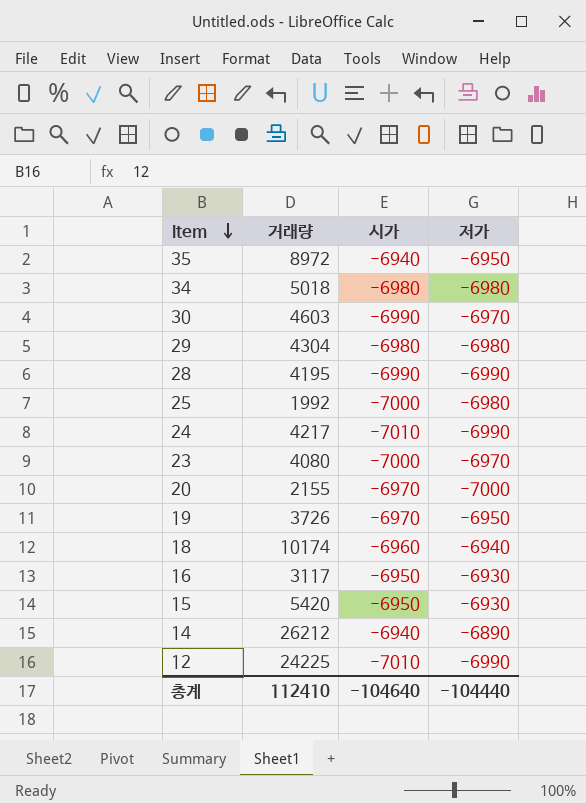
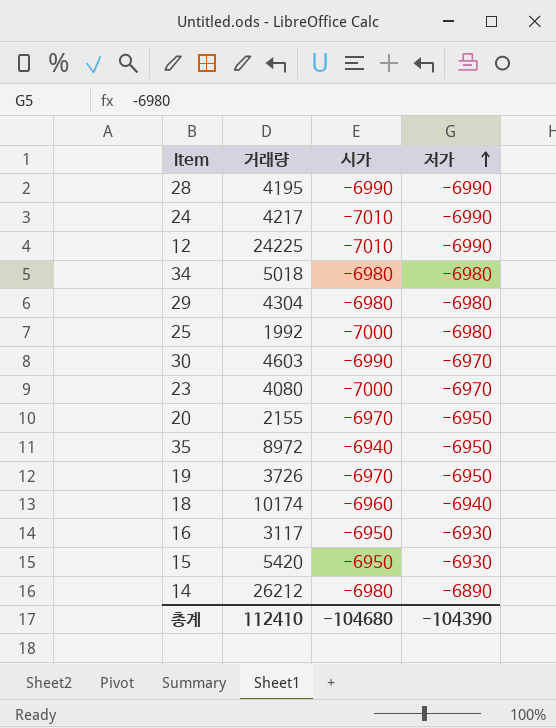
row order: Item descending -> 저가 ascending
20 | 저가: -7000 -> -6950
14 | 시가: -6940 -> -6980
총계 | 시가: -104640 -> -104680
총계 | 저가: -104440 -> -104390

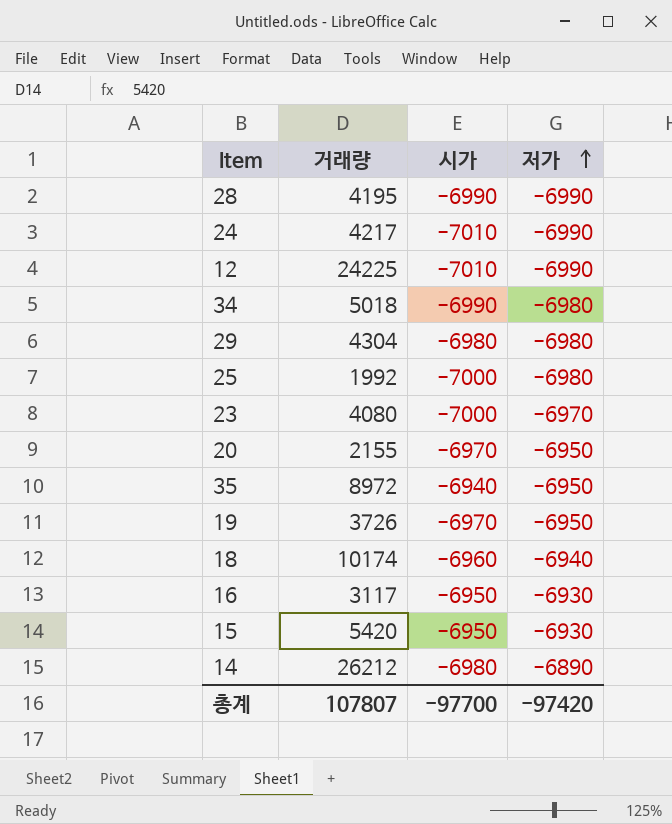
row 30: 4603 | -6990 | -6970 -> none
34 | 시가: -6980 -> -6990
총계 | 거래량: 112410 -> 107807
총계 | 시가: -104680 -> -97700
총계 | 저가: -104390 -> -97420

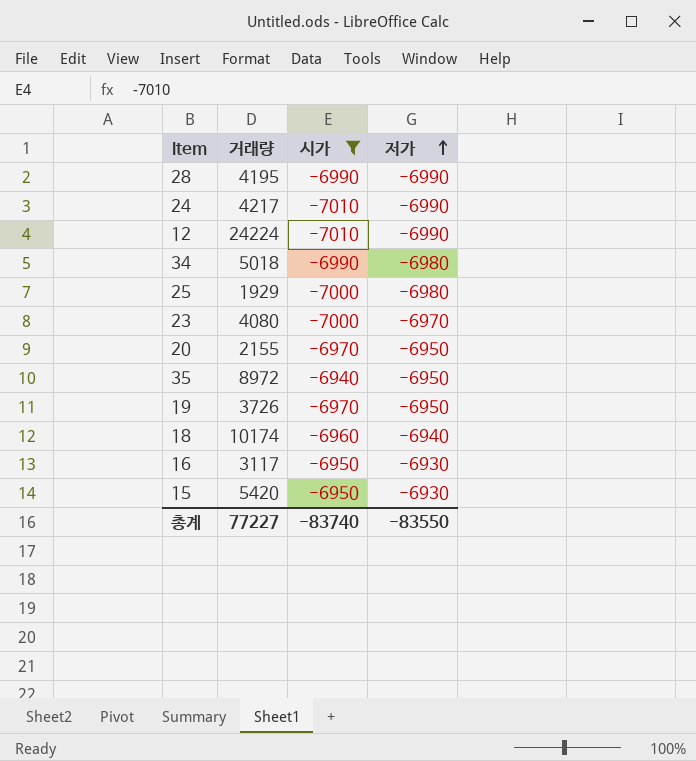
filter: none -> 시가 != -6980
12 | 거래량: 24225 -> 24224
25 | 거래량: 1992 -> 1929
총계 | 거래량: 107807 -> 77227
총계 | 시가: -97700 -> -83740
총계 | 저가: -97420 -> -83550

